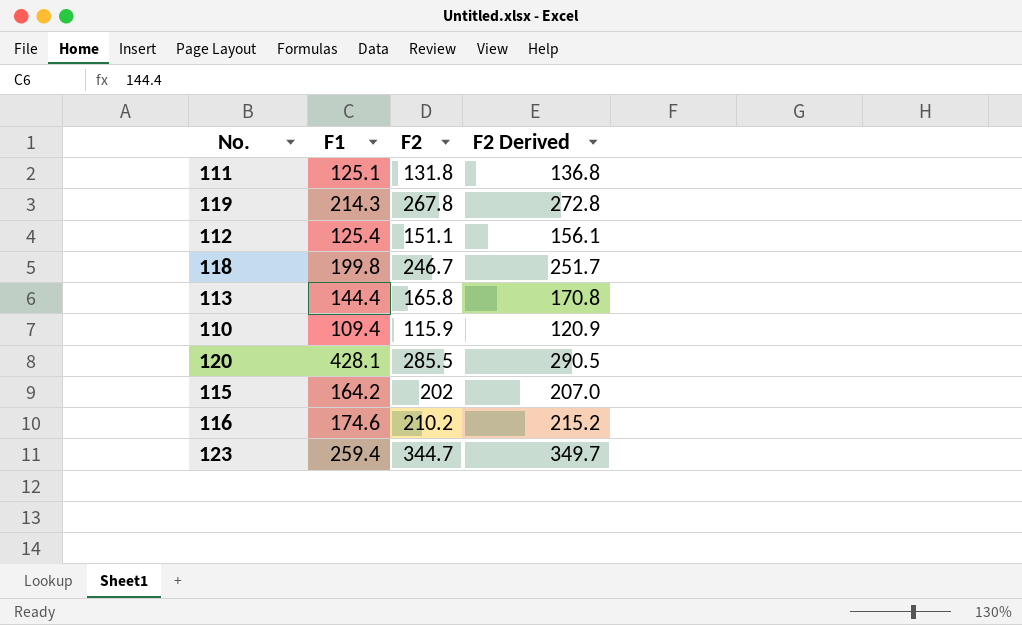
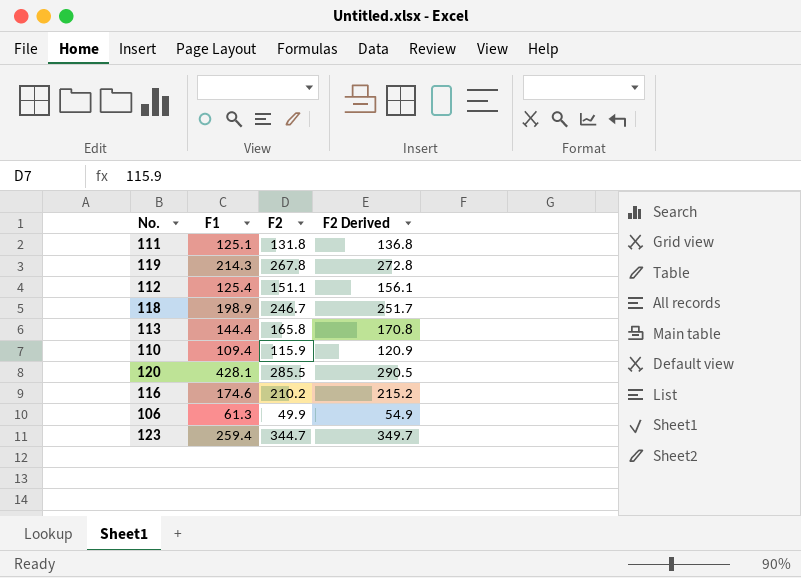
row 115: 164.2 | 202 | 207.0 -> none
118 | F1: 199.8 -> 198.9
row 106: none -> 61.3 | 49.9 | 54.9

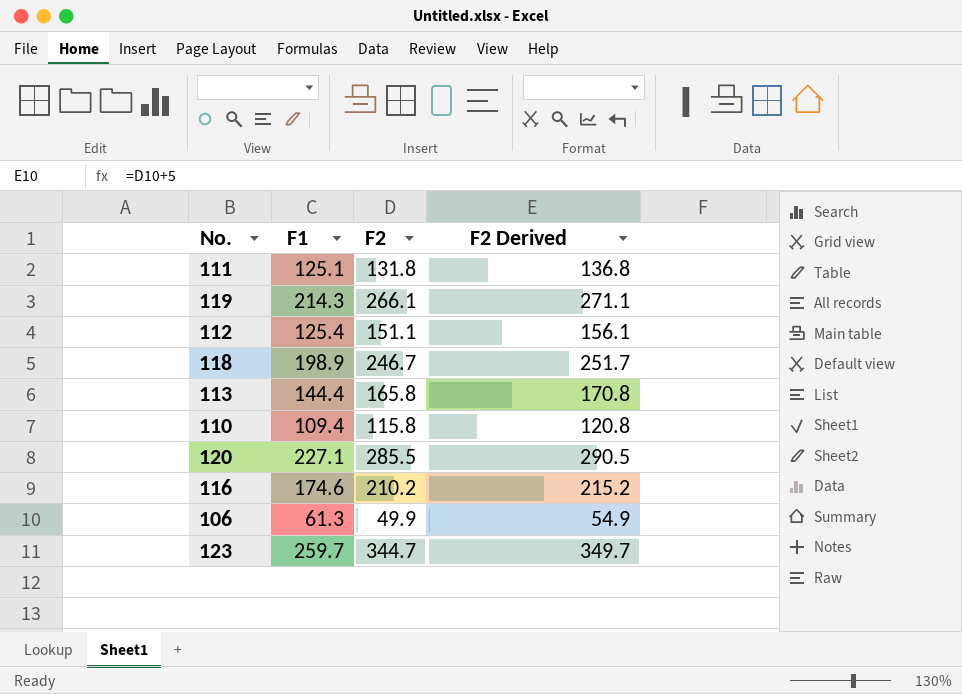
119 | F2: 267.8 -> 266.1
119 | F2 Derived: 272.8 -> 271.1
110 | F2: 115.9 -> 115.8
110 | F2 Derived: 120.9 -> 120.8
120 | F1: 428.1 -> 227.1
123 | F1: 259.4 -> 259.7

